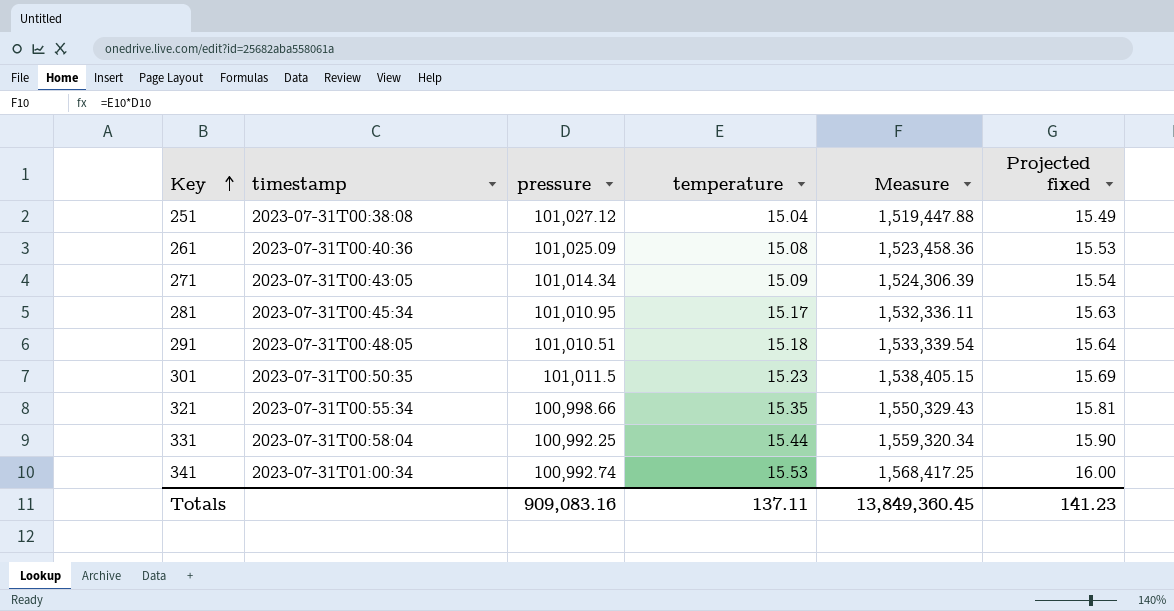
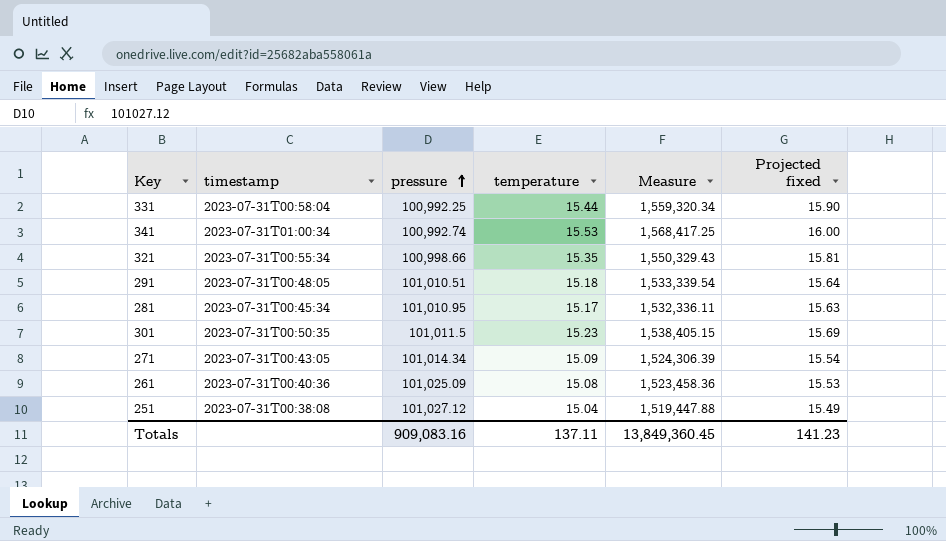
row order: Key ascending -> pressure ascending

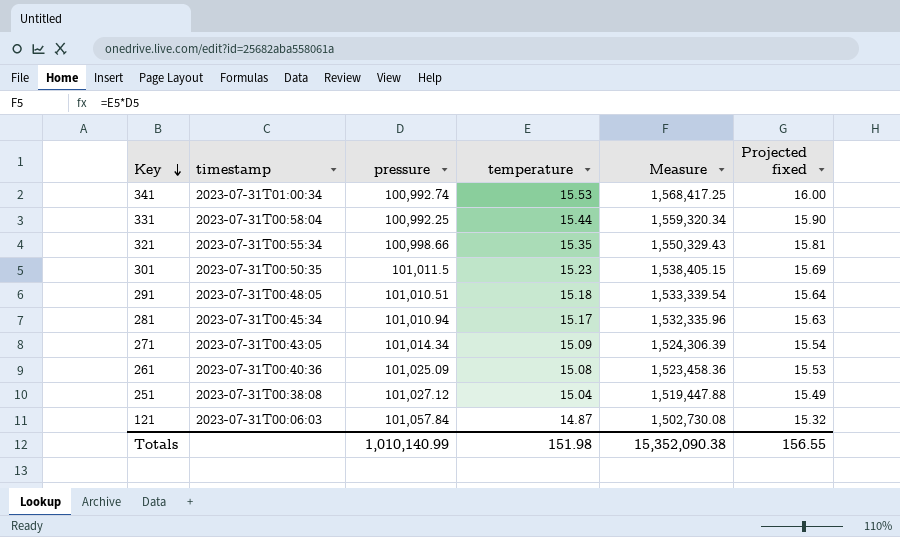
row order: pressure ascending -> Key descending
281 | pressure: 101,010.95 -> 101,010.94
281 | Measure: 1,532,336.11 -> 1,532,335.96
row 121: none -> 2023-07-31T00:06:03 | 101,057.84 | 14.87 | 1,502,730.08 | 15.32
Totals | pressure: 909,083.16 -> 1,010,140.99
Totals | temperature: 137.11 -> 151.98
Totals | Measure: 13,849,360.45 -> 15,352,090.38
Totals | Projected fixed: 141.23 -> 156.55

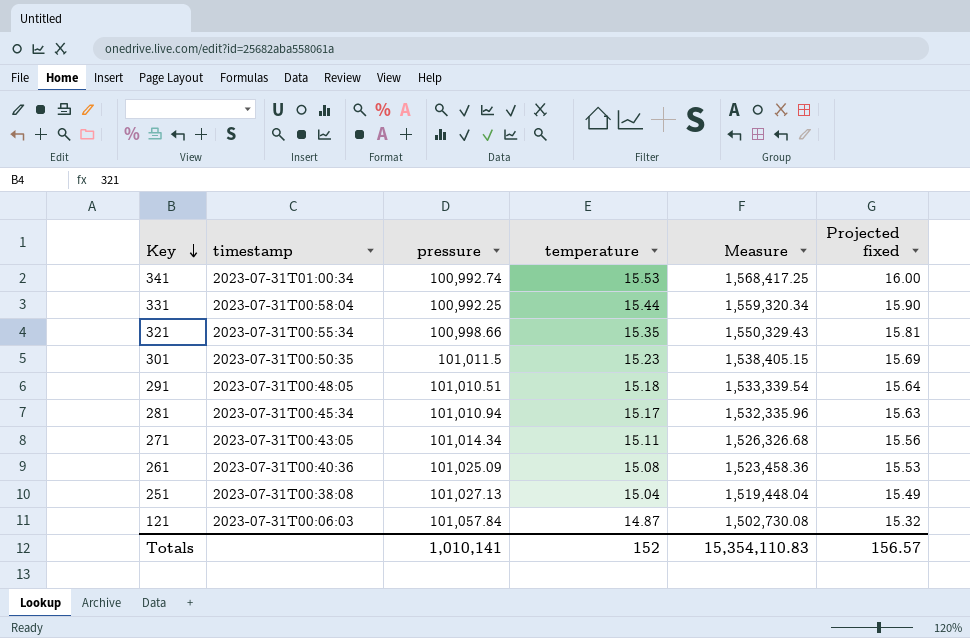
271 | temperature: 15.09 -> 15.11
271 | Measure: 1,524,306.39 -> 1,526,326.68
271 | Projected fixed: 15.54 -> 15.56
251 | pressure: 101,027.12 -> 101,027.13
251 | Measure: 1,519,447.88 -> 1,519,448.04
Totals | pressure: 1,010,140.99 -> 1,010,141
Totals | temperature: 151.98 -> 152
Totals | Measure: 15,352,090.38 -> 15,354,110.83
Totals | Projected fixed: 156.55 -> 156.57

